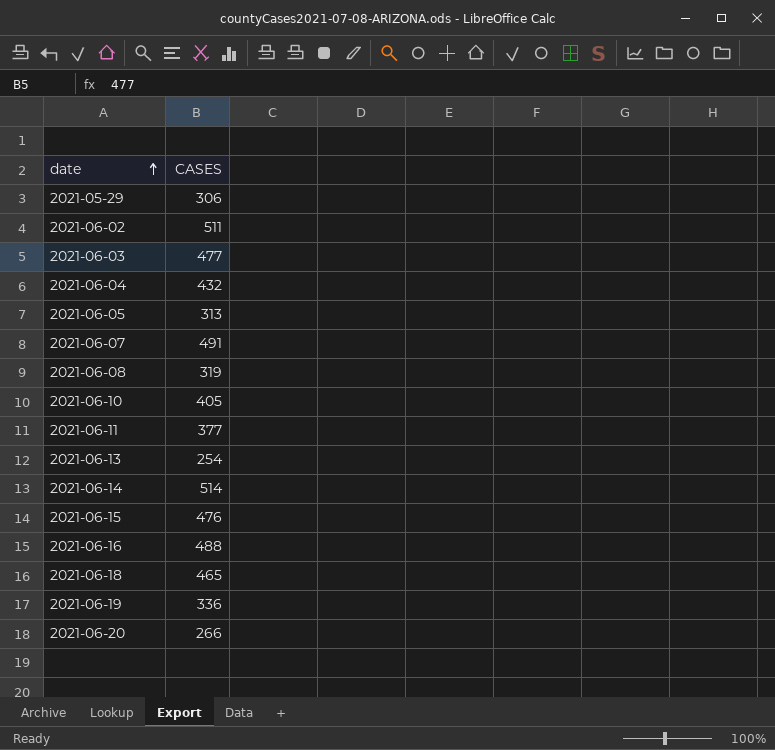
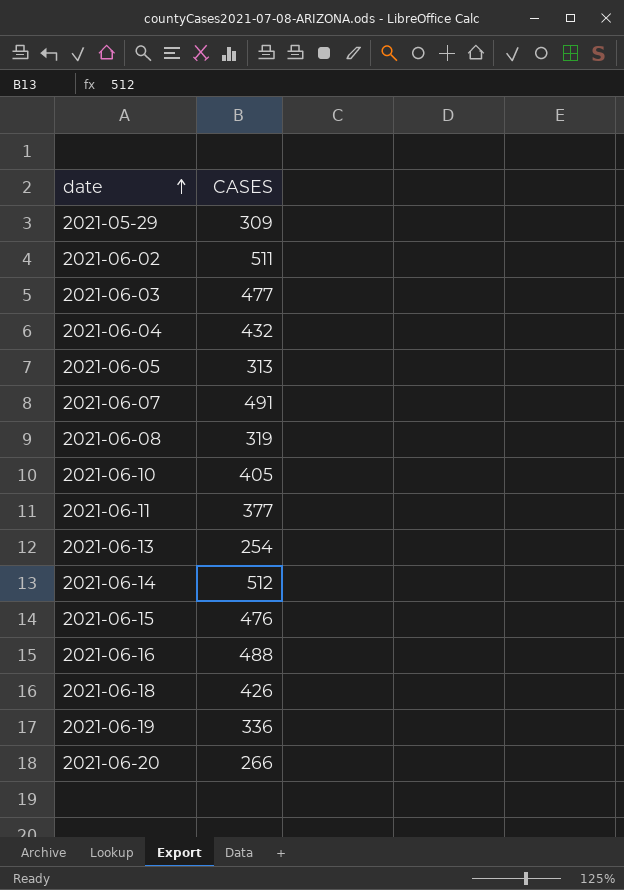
2021-05-29 | CASES: 306 -> 309
2021-06-14 | CASES: 514 -> 512
2021-06-18 | CASES: 465 -> 426

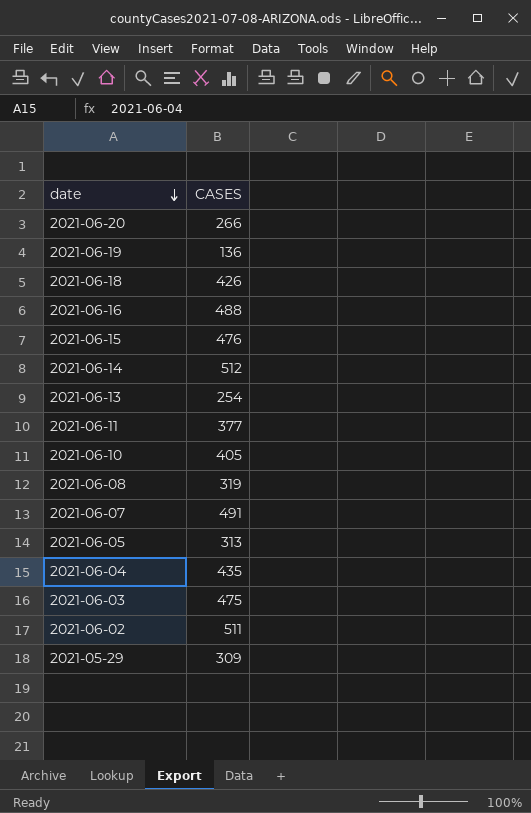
row order: date ascending -> date descending
2021-06-19 | CASES: 336 -> 136
2021-06-04 | CASES: 432 -> 435
2021-06-03 | CASES: 477 -> 475

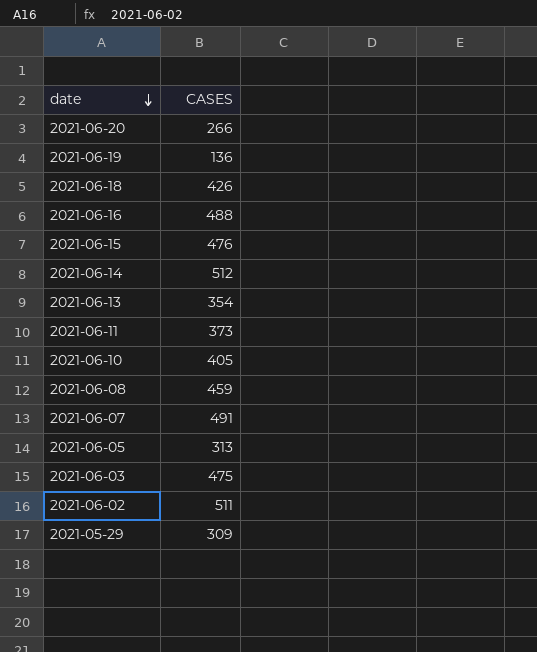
row 2021-06-04: 435 -> none
2021-06-13 | CASES: 254 -> 354
2021-06-11 | CASES: 377 -> 373
2021-06-08 | CASES: 319 -> 459

